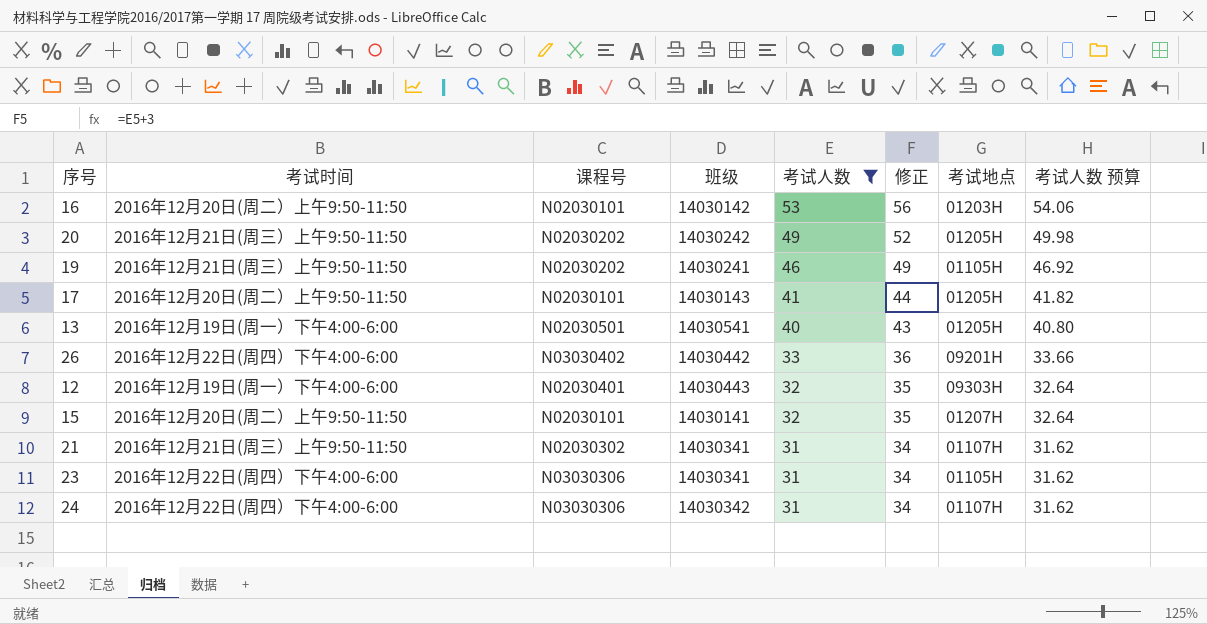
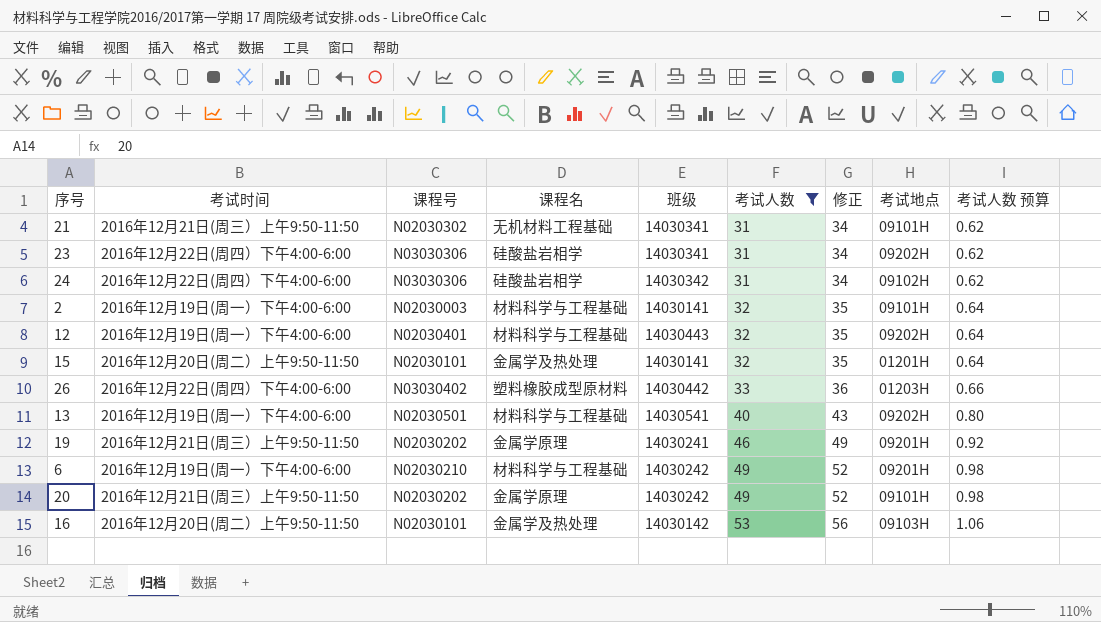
row order: 考试人数 descending -> 考试人数 ascending
column 课程名 | position: none -> 4
column 考试人数 预算 | formula: [考试人数] * 1.02 -> [考试人数] * 0.02
row 17: 2016年12月20日(周二）上午9:50-11:50 | N02030101 | 14030143 | 41 | 44 | 01205H | 41.82 -> none
21 | 考试地点: 01107H -> 09101H
23 | 考试地点: 01105H -> 09202H
24 | 考试地点: 01107H -> 09102H
row 2: none -> 2016年12月19日(周一）下午4:00-6:00 | N02030003 | 材料科学与工程基础 | 14030141 | 32 | 35 | 09101H | 0.64
12 | 考试地点: 09303H -> 09202H
15 | 考试地点: 01207H -> 01201H
26 | 考试地点: 09201H -> 01203H
13 | 考试地点: 01205H -> 09202H
19 | 考试地点: 01105H -> 09201H
row 6: none -> 2016年12月19日(周一）下午4:00-6:00 | N02030210 | 材料科学与工程基础 | 14030242 | 49 | 52 | 09201H | 0.98
20 | 考试地点: 01205H -> 09101H
16 | 考试地点: 01203H -> 09103H

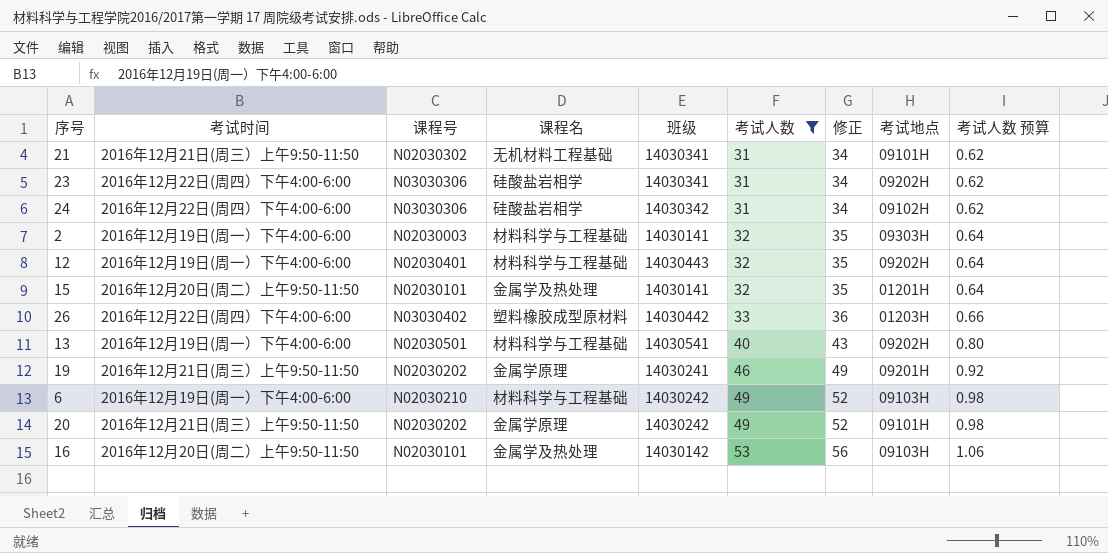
2 | 考试地点: 09101H -> 09303H
6 | 考试地点: 09201H -> 09103H

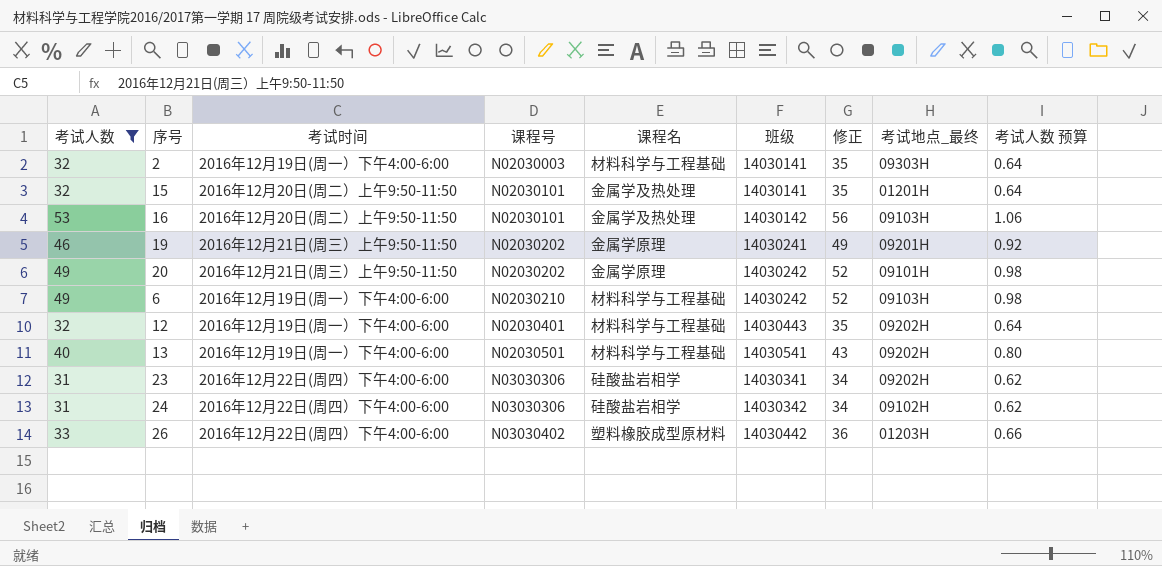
row order: 考试人数 ascending -> 课程号 ascending
column 考试人数 | position: 6 -> 1
column name: 考试地点 -> 考试地点_最终
row 21: 2016年12月21日(周三）上午9:50-11:50 | N02030302 | 无机材料工程基础 | 14030341 | 31 | 34 | 09101H | 0.62 -> none

